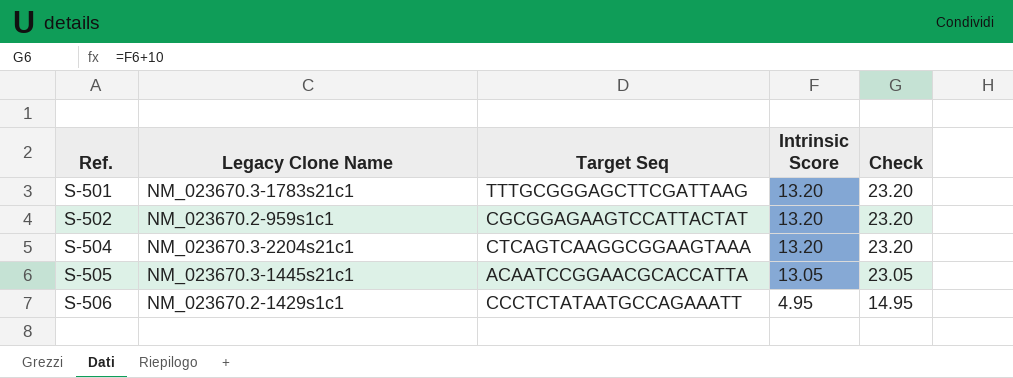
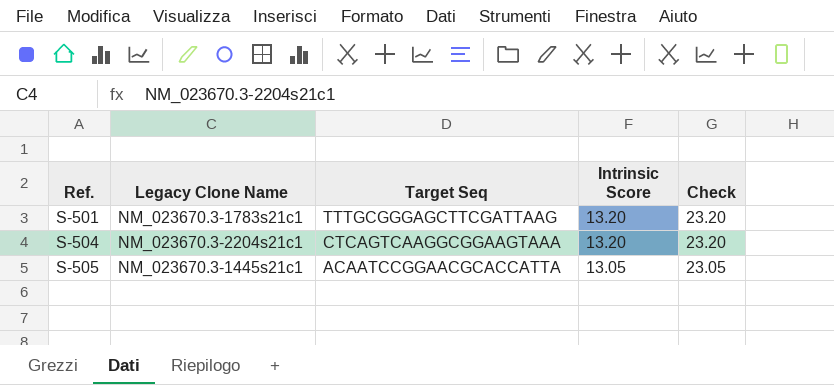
row S-502: NM_023670.2-959s1c1 | CGCGGAGAAGTCCATTACTAT | 13.20 | 23.20 -> none
row S-506: NM_023670.2-1429s1c1 | CCCTCTATAATGCCAGAAATT | 4.95 | 14.95 -> none

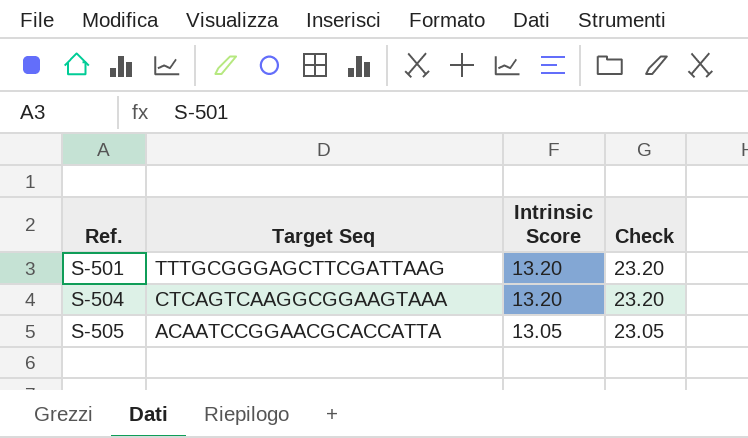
column Legacy Clone Name | position: 2 -> none

